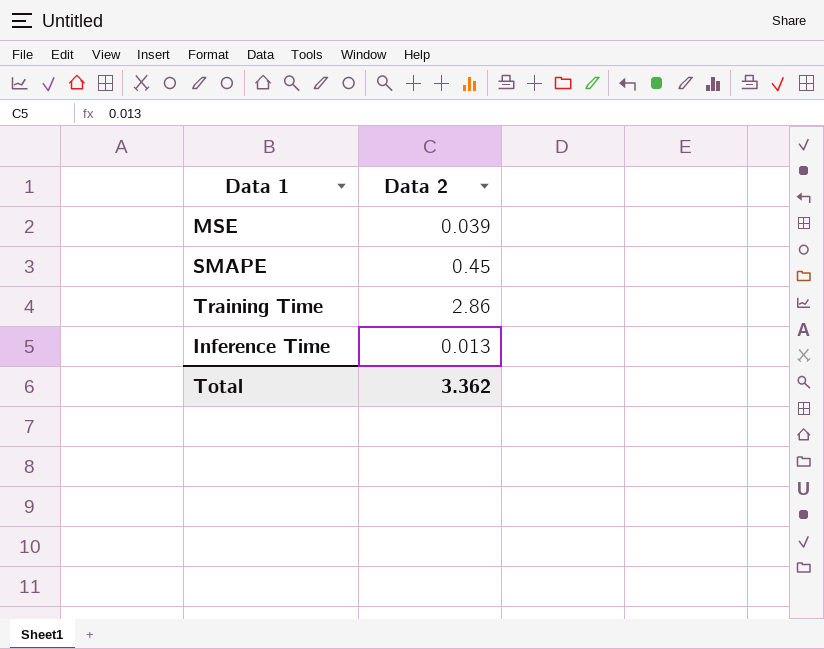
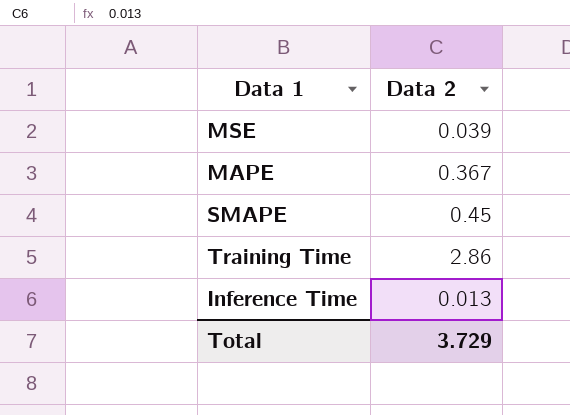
row MAPE: none -> 0.367
Total | Data 2: 3.362 -> 3.729

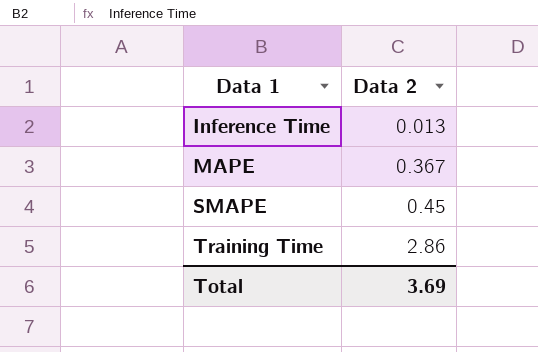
row order: none -> Data 1 ascending
row MSE: 0.039 -> none
Total | Data 2: 3.729 -> 3.69

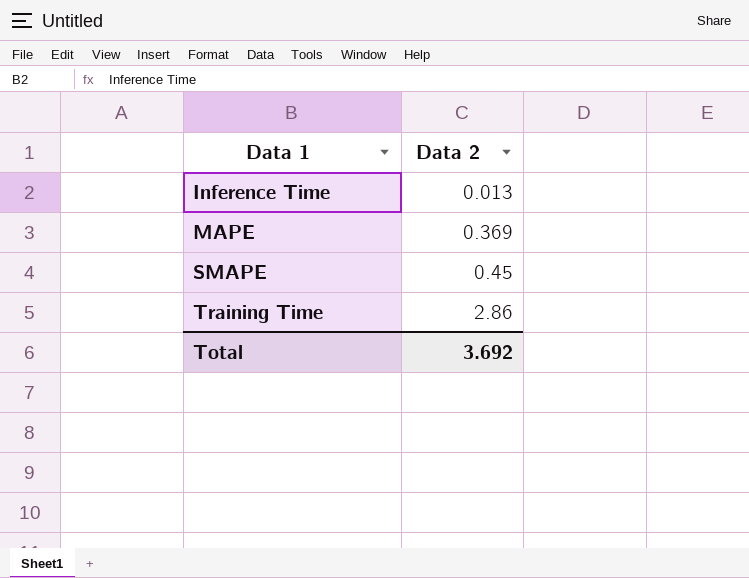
MAPE | Data 2: 0.367 -> 0.369
Total | Data 2: 3.69 -> 3.692

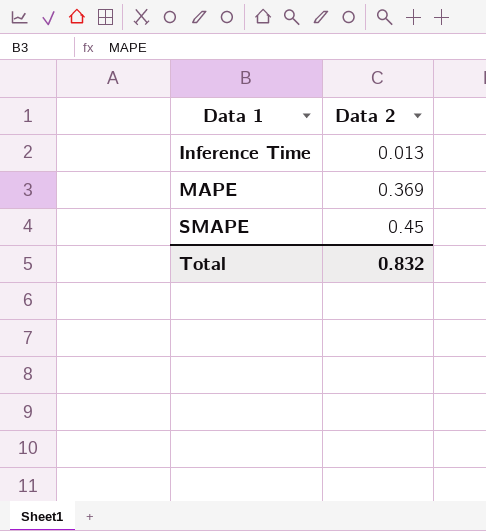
row Training Time: 2.86 -> none
Total | Data 2: 3.692 -> 0.832

